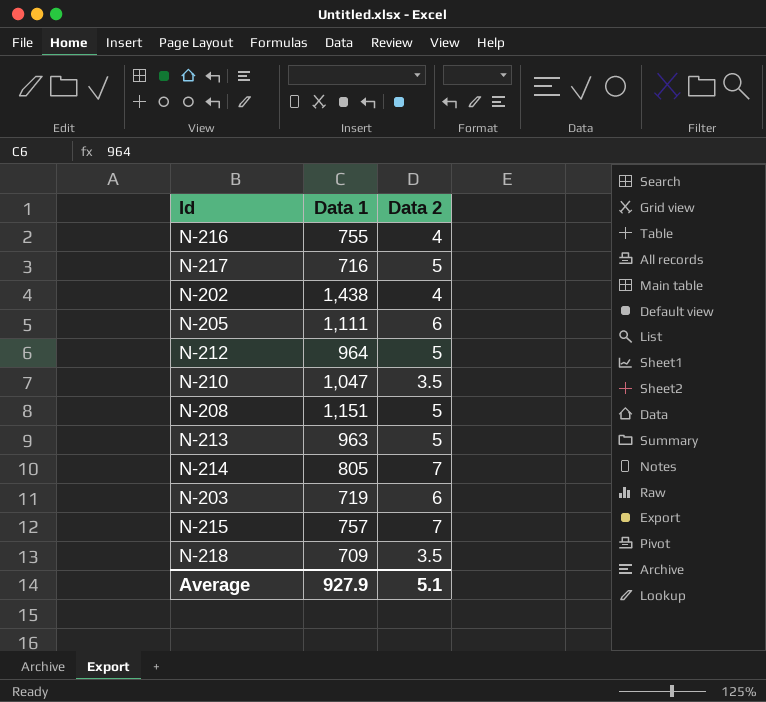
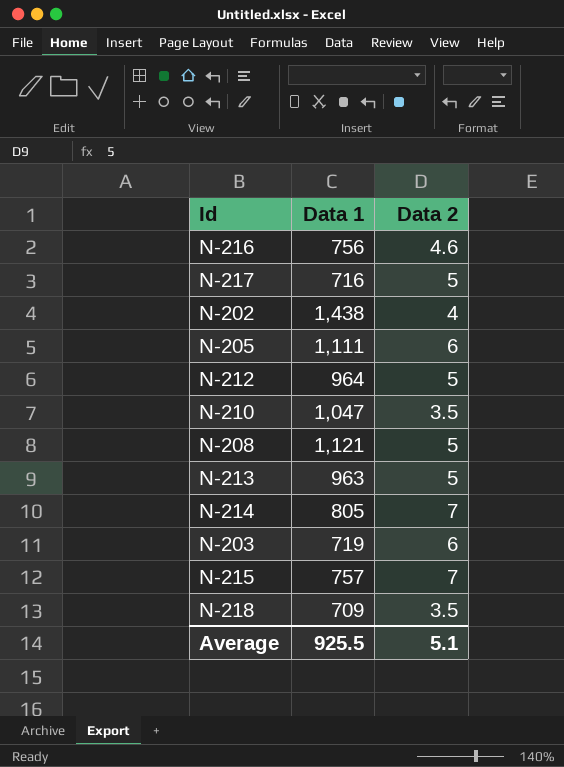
N-216 | Data 1: 755 -> 756
N-216 | Data 2: 4 -> 4.6
N-208 | Data 1: 1,151 -> 1,121
Average | Data 1: 927.9 -> 925.5

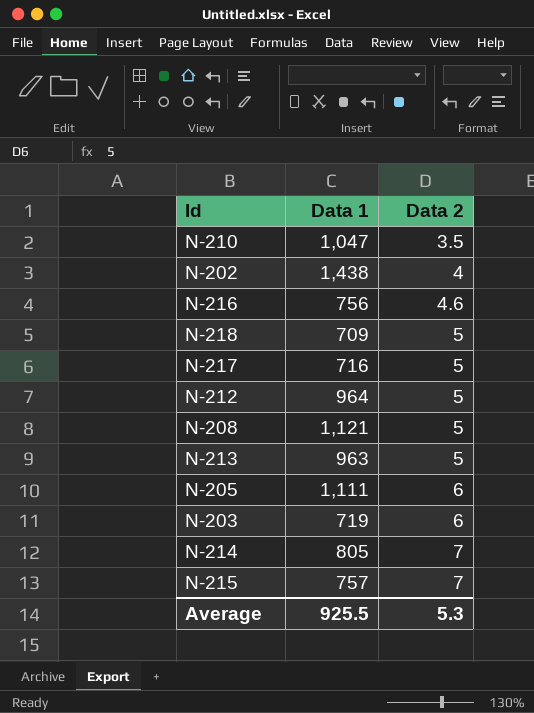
row order: none -> Data 2 ascending
N-218 | Data 2: 3.5 -> 5
Average | Data 2: 5.1 -> 5.3

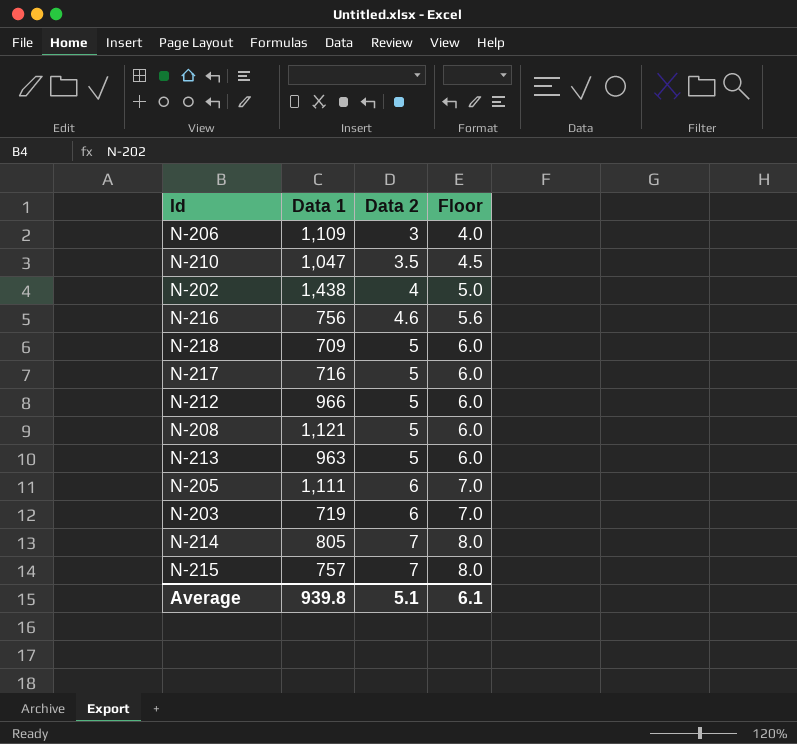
column Floor | formula: none -> [Data 2] + 1
row N-206: none -> 1,109 | 3 | 4.0
N-212 | Data 1: 964 -> 966
Average | Data 1: 925.5 -> 939.8
Average | Data 2: 5.3 -> 5.1

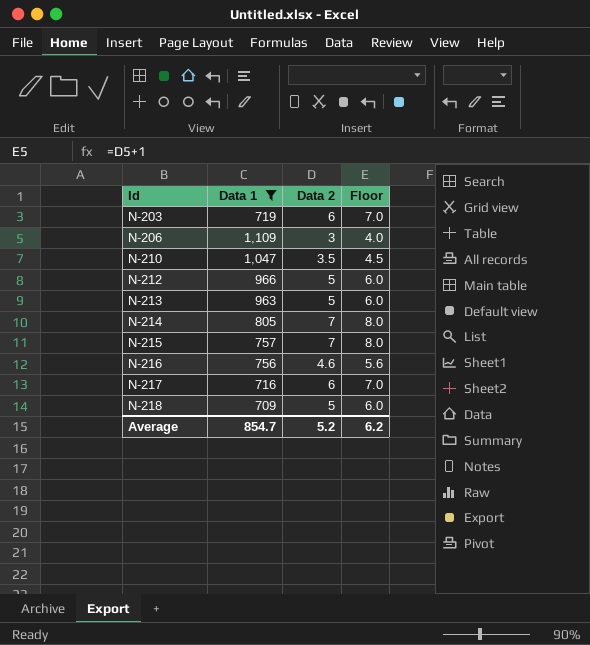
filter: none -> Data 1 <= 1,109
row order: Data 2 ascending -> Id ascending
N-217 | Data 2: 5 -> 6
N-217 | Floor: 6.0 -> 7.0
Average | Data 1: 939.8 -> 854.7
Average | Data 2: 5.1 -> 5.2
Average | Floor: 6.1 -> 6.2

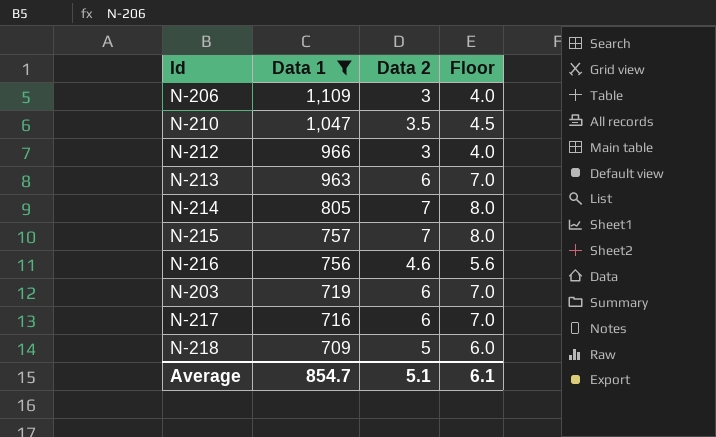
row order: Id ascending -> Data 1 descending
N-212 | Data 2: 5 -> 3
N-212 | Floor: 6.0 -> 4.0
N-213 | Data 2: 5 -> 6
N-213 | Floor: 6.0 -> 7.0
Average | Data 2: 5.2 -> 5.1
Average | Floor: 6.2 -> 6.1

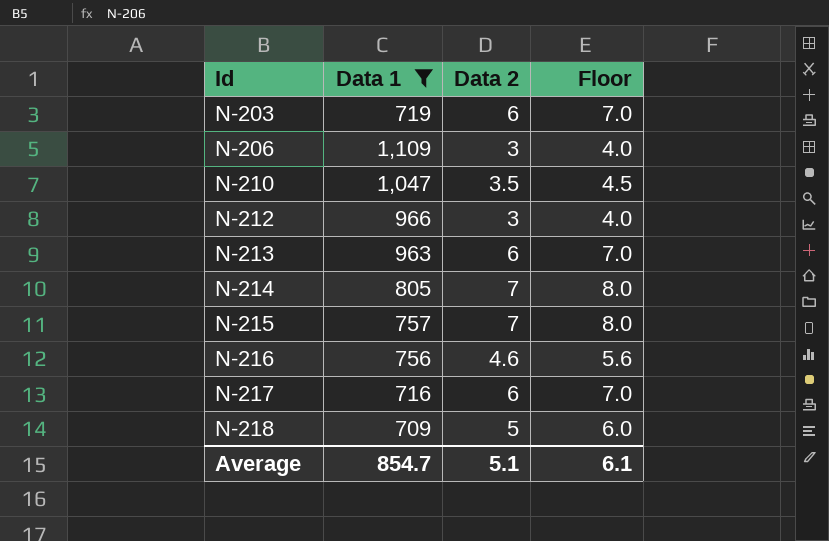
row order: Data 1 descending -> Id ascending

